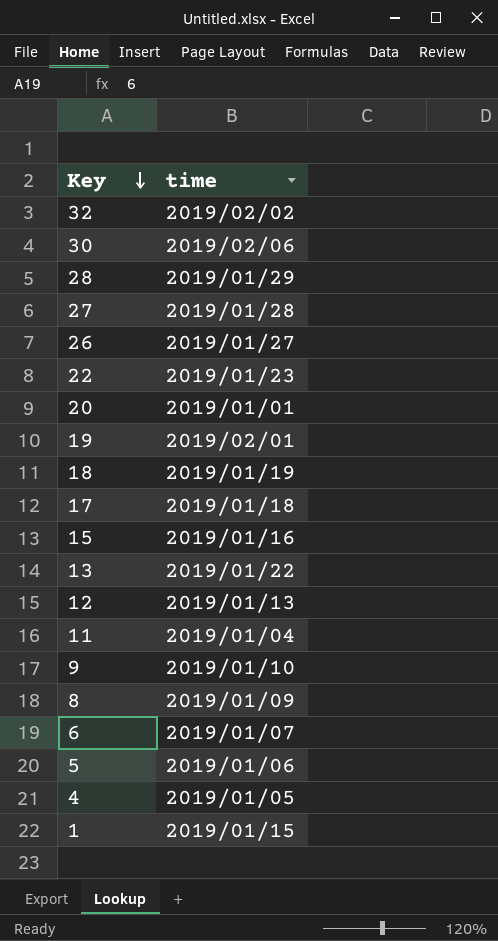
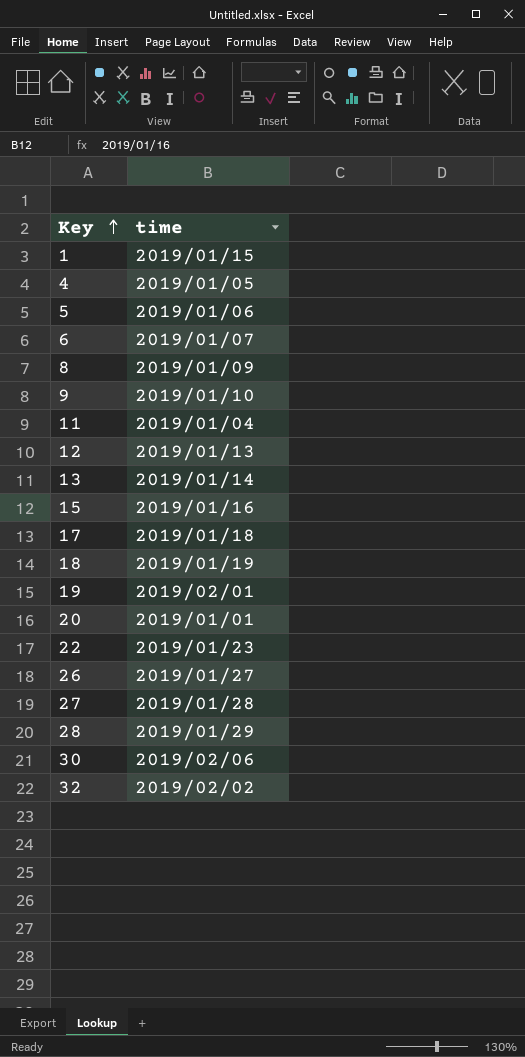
row order: Key descending -> Key ascending
13 | time: 2019/01/22 -> 2019/01/14

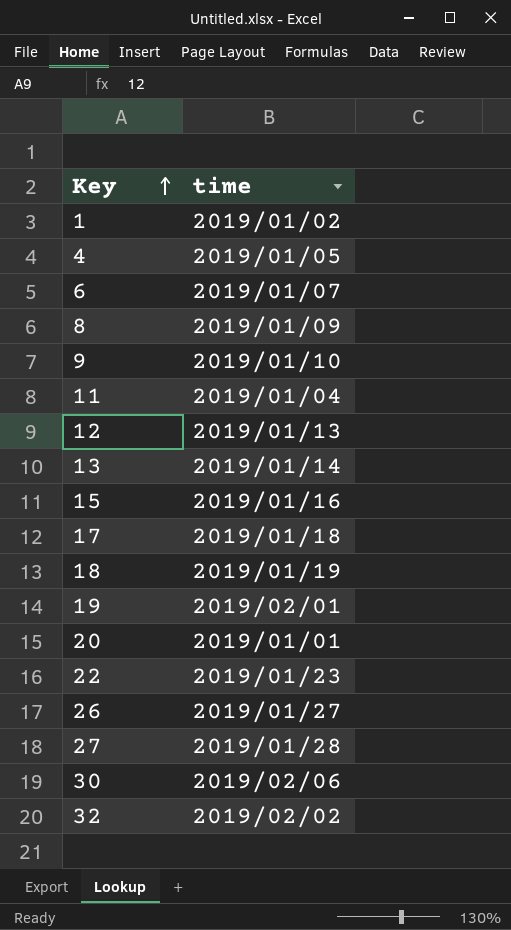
row 5: 2019/01/06 -> none
row 28: 2019/01/29 -> none
1 | time: 2019/01/15 -> 2019/01/02

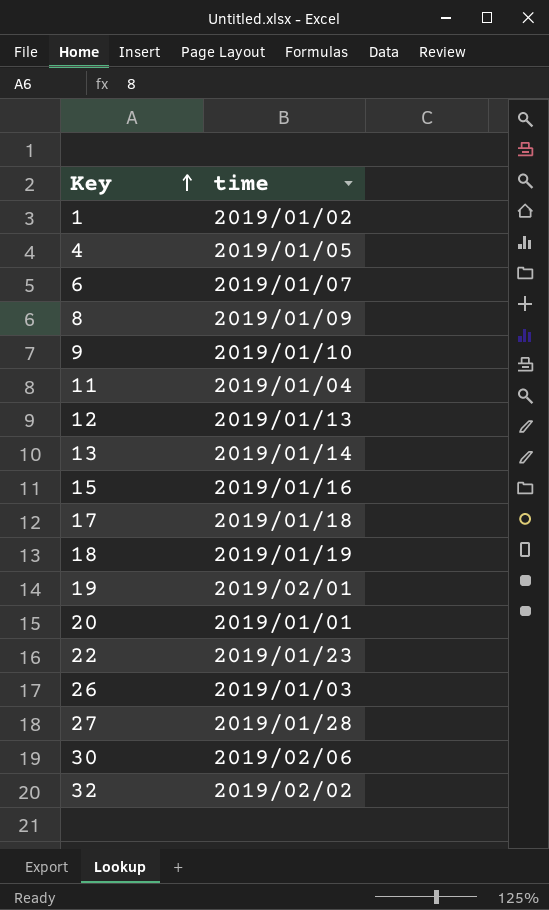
26 | time: 2019/01/27 -> 2019/01/03

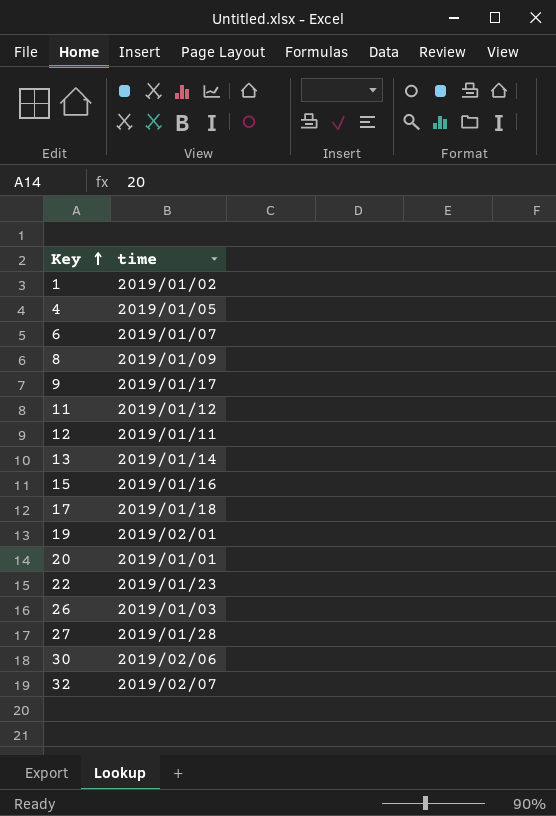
row 18: 2019/01/19 -> none
9 | time: 2019/01/10 -> 2019/01/17
11 | time: 2019/01/04 -> 2019/01/12
12 | time: 2019/01/13 -> 2019/01/11
32 | time: 2019/02/02 -> 2019/02/07

